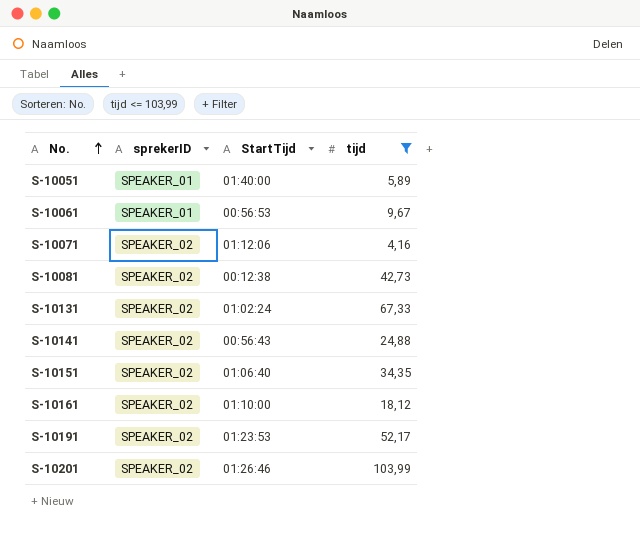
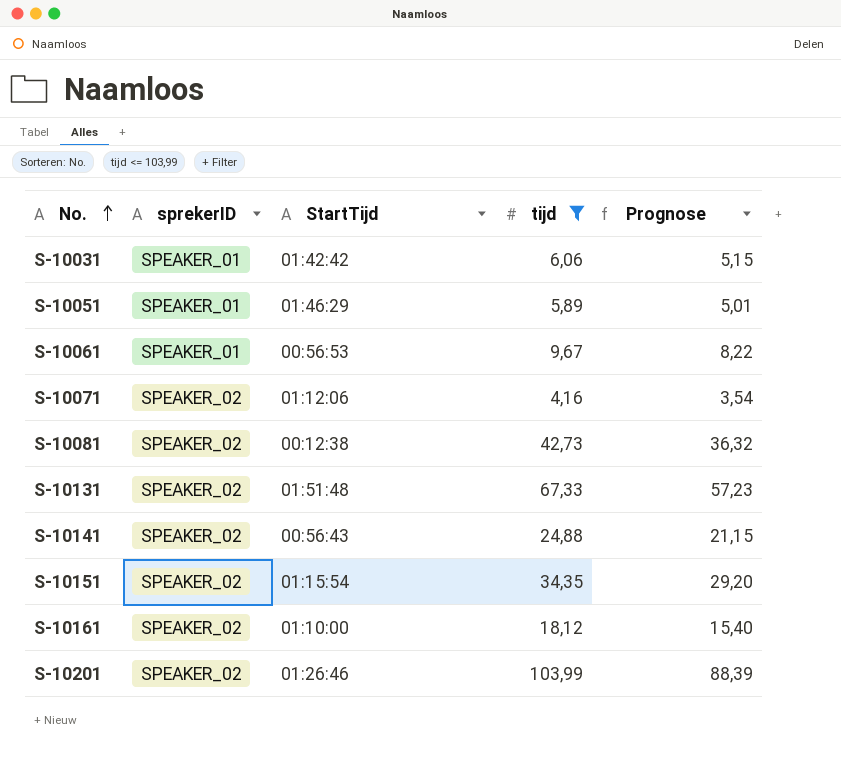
column Prognose | formula: none -> [tijd] * 0,85
row S-10191: SPEAKER_02 | 01:23:53 | 52,17 -> none
row S-10031: none -> SPEAKER_01 | 01:42:42 | 6,06 | 5,15
S-10051 | StartTijd: 01:40:00 -> 01:46:29
S-10131 | StartTijd: 01:02:24 -> 01:51:48
S-10151 | StartTijd: 01:06:40 -> 01:15:54

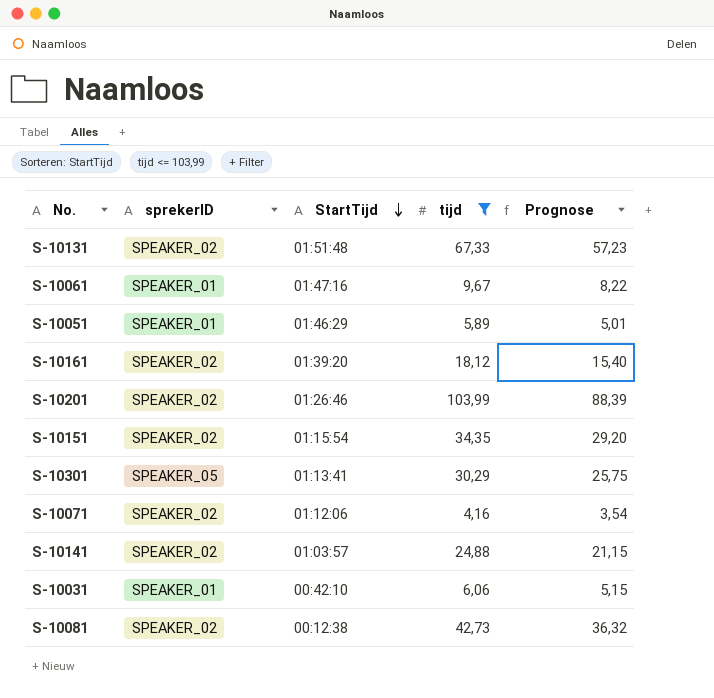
row order: No. ascending -> StartTijd descending
S-10061 | StartTijd: 00:56:53 -> 01:47:16
S-10161 | StartTijd: 01:10:00 -> 01:39:20
row S-10301: none -> SPEAKER_05 | 01:13:41 | 30,29 | 25,75
S-10141 | StartTijd: 00:56:43 -> 01:03:57
S-10031 | StartTijd: 01:42:42 -> 00:42:10

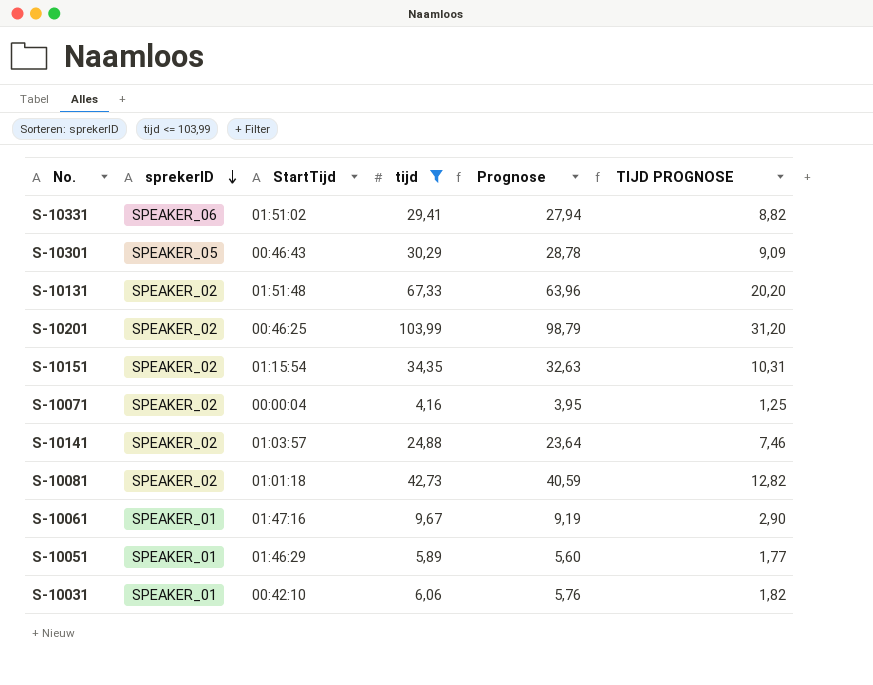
row order: StartTijd descending -> sprekerID descending
column Prognose | formula: [tijd] * 0,85 -> [tijd] * 0,95
column TIJD PROGNOSE | formula: none -> [tijd] * 0,3
row S-10161: SPEAKER_02 | 01:39:20 | 18,12 | 15,40 -> none
row S-10331: none -> SPEAKER_06 | 01:51:02 | 29,41 | 27,94 | 8,82
S-10301 | StartTijd: 01:13:41 -> 00:46:43
S-10201 | StartTijd: 01:26:46 -> 00:46:25
S-10071 | StartTijd: 01:12:06 -> 00:00:04
S-10081 | StartTijd: 00:12:38 -> 01:01:18

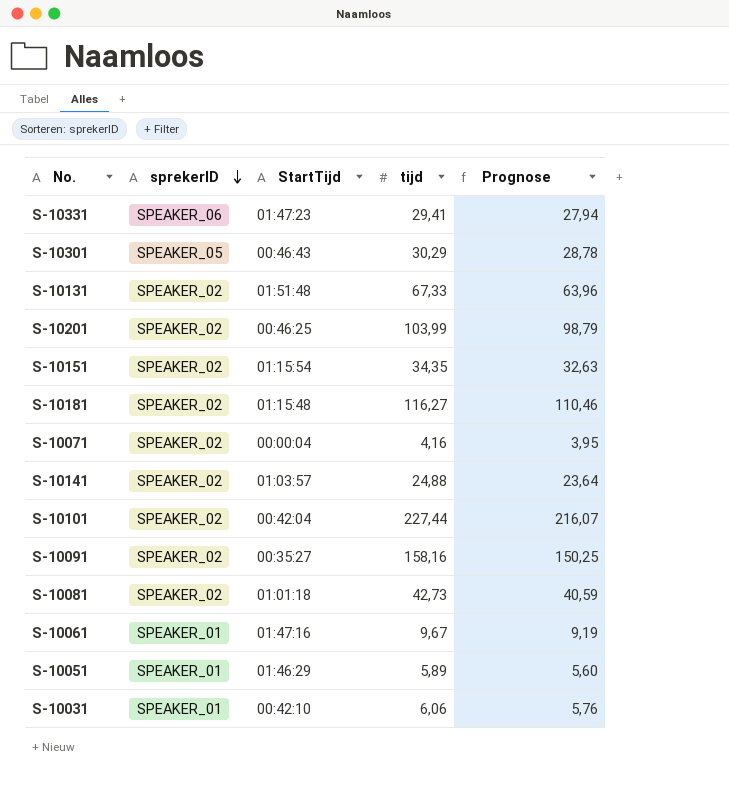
filter: tijd <= 103,99 -> none
column TIJD PROGNOSE | formula: [tijd] * 0,3 -> none
S-10331 | StartTijd: 01:51:02 -> 01:47:23

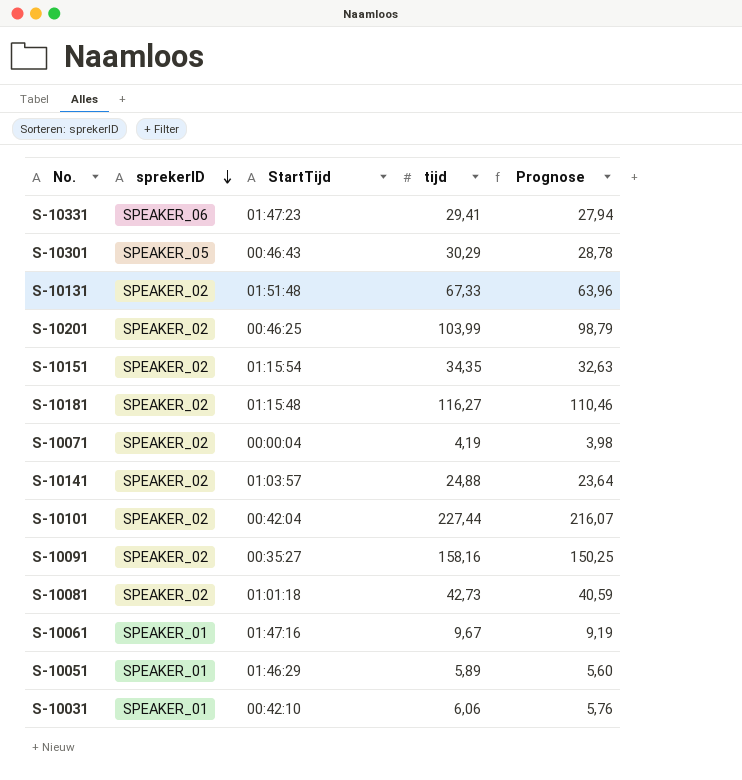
S-10071 | tijd: 4,16 -> 4,19
S-10071 | Prognose: 3,95 -> 3,98

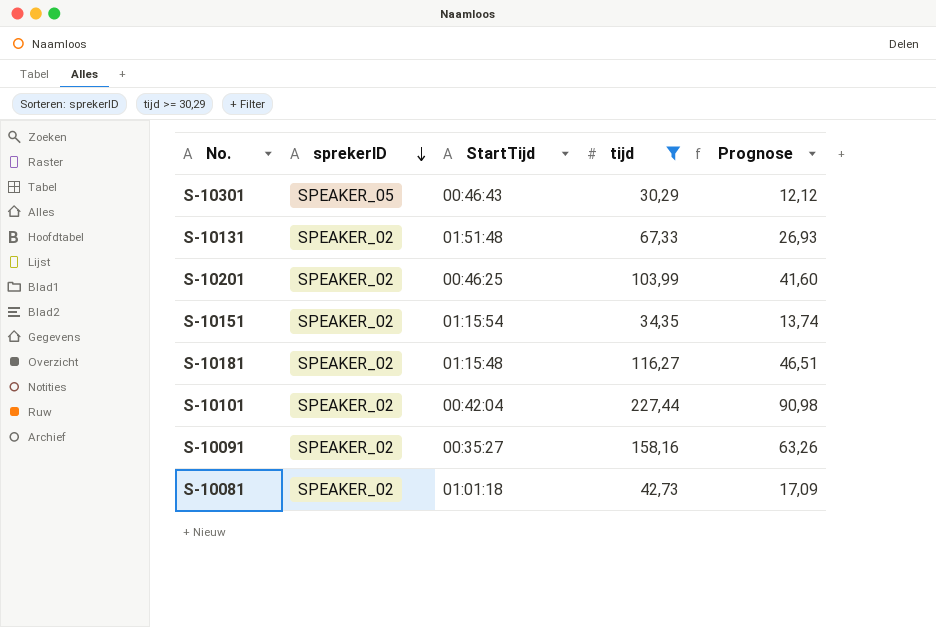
filter: none -> tijd >= 30,29
column Prognose | formula: [tijd] * 0,95 -> [tijd] * 0,4

